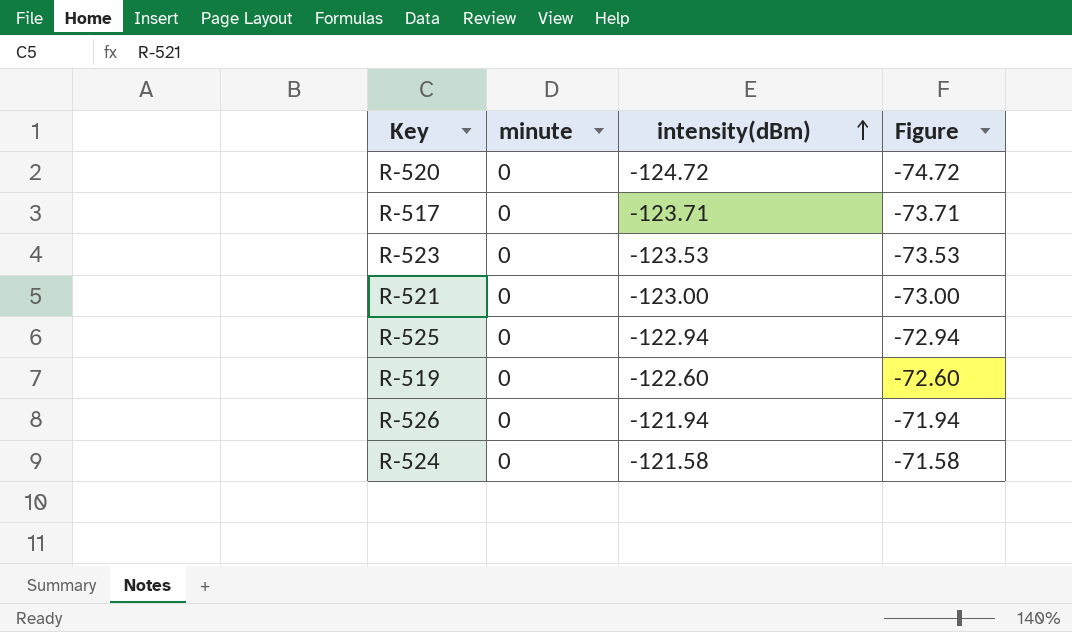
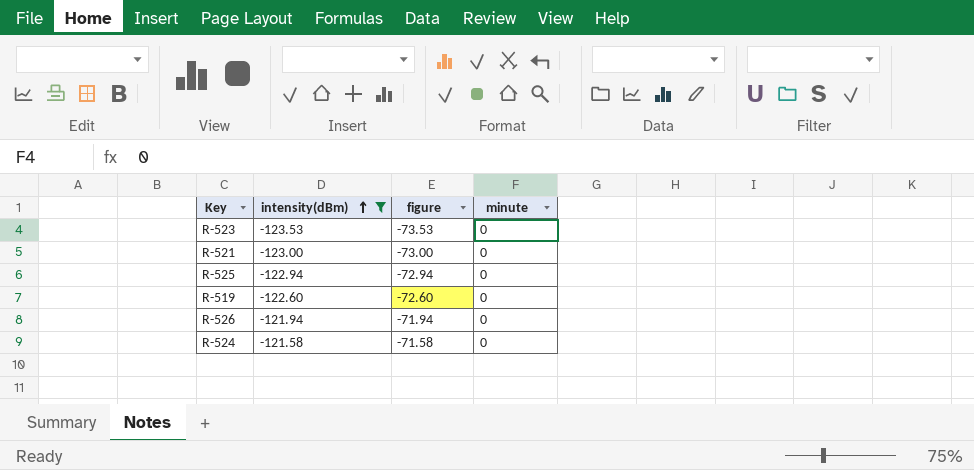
filter: none -> intensity(dBm) >= -123.53
column name: Figure -> figure
column minute | position: 2 -> 4

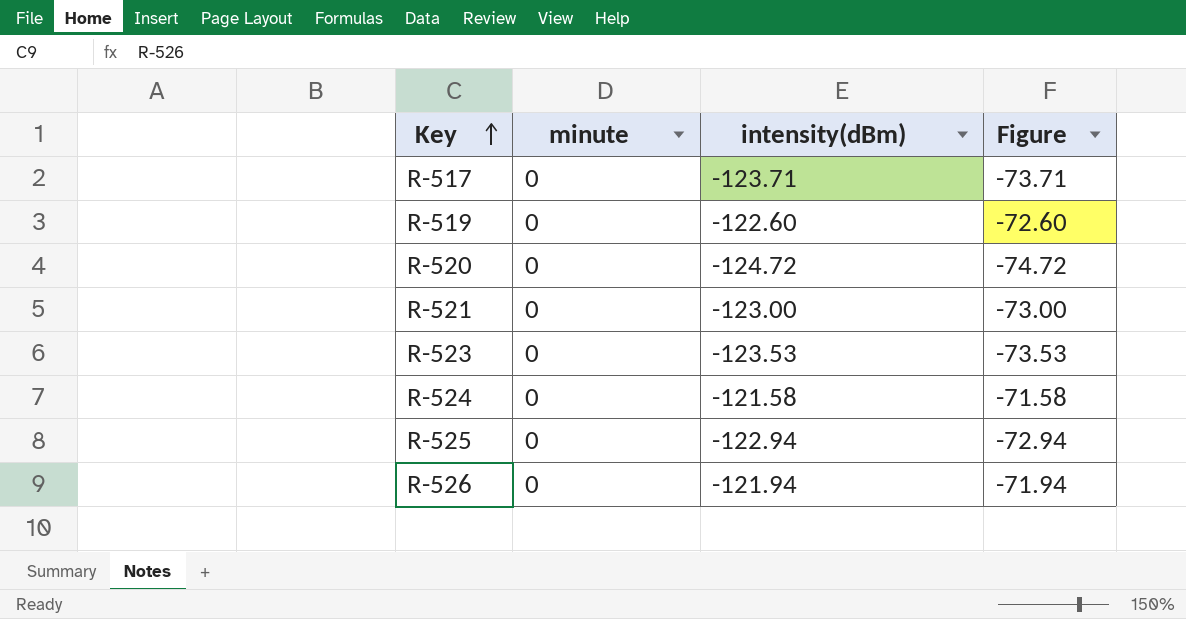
filter: intensity(dBm) >= -123.53 -> none
row order: intensity(dBm) ascending -> Key ascending
column minute | position: 4 -> 2
column name: figure -> Figure

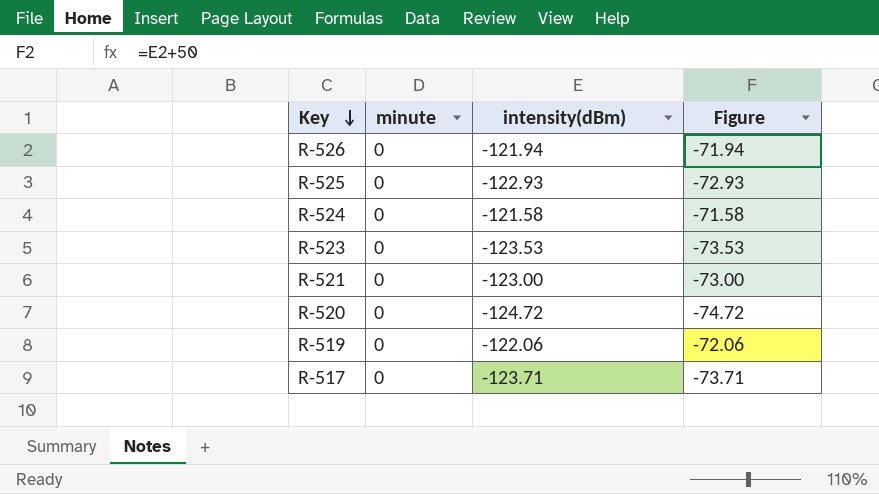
row order: Key ascending -> Key descending
R-525 | intensity(dBm): -122.94 -> -122.93
R-525 | Figure: -72.94 -> -72.93
R-519 | intensity(dBm): -122.60 -> -122.06
R-519 | Figure: -72.60 -> -72.06

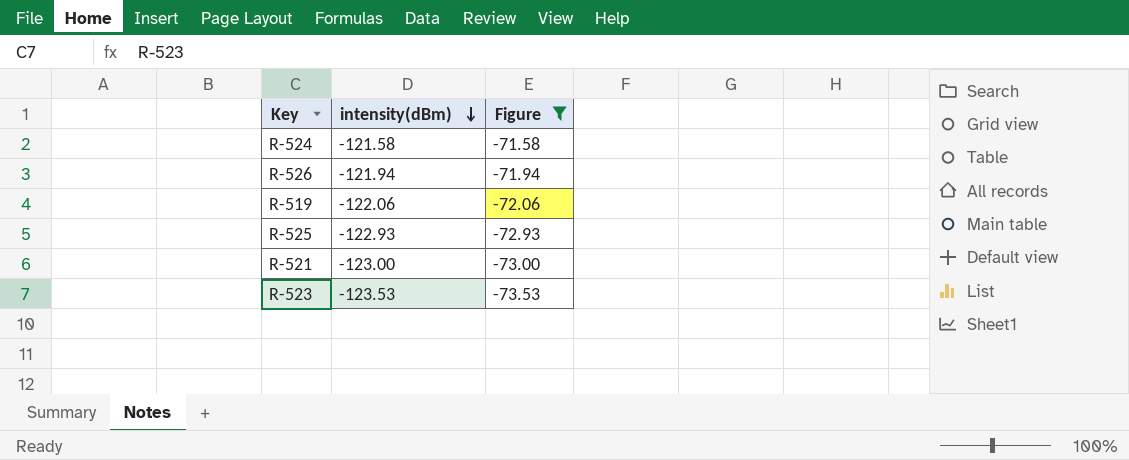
filter: none -> Figure >= -73.53
row order: Key descending -> intensity(dBm) descending
column minute | position: 2 -> none

